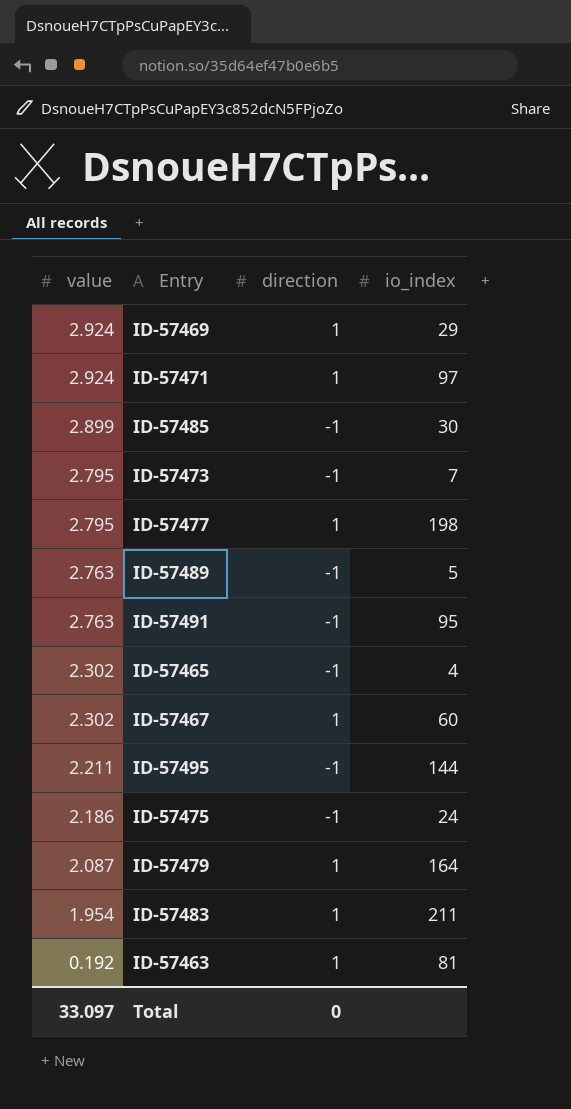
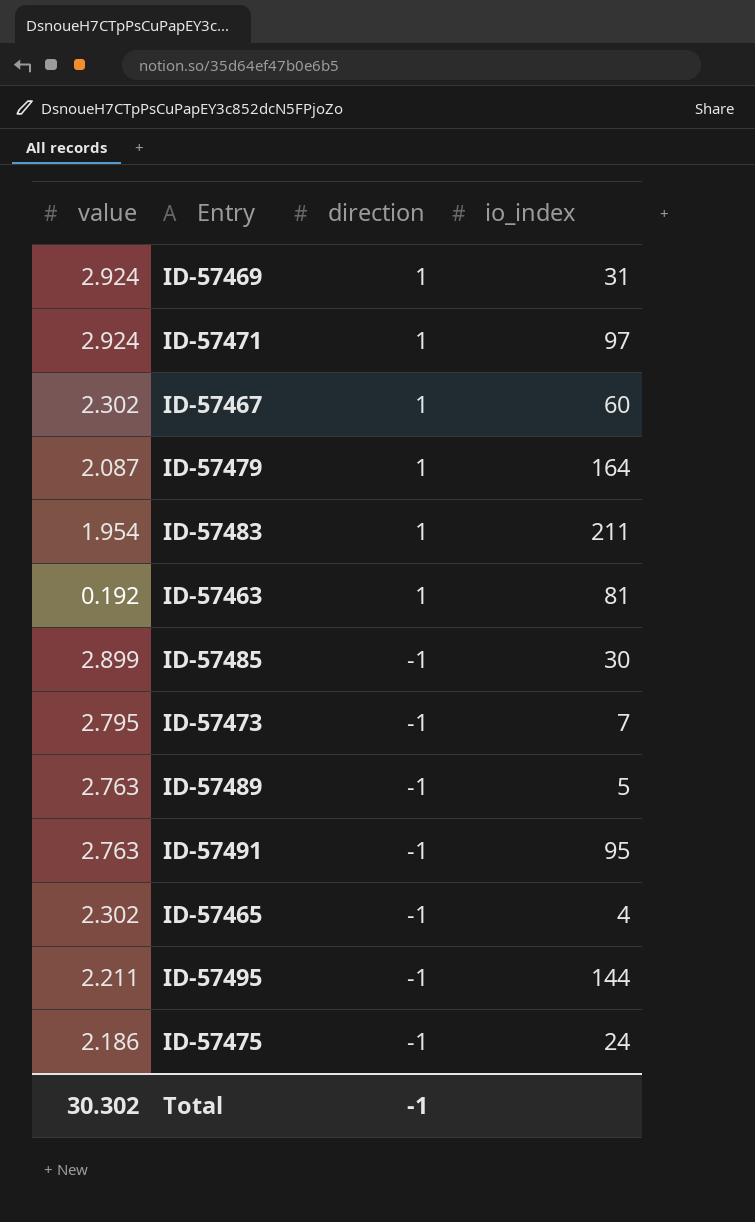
row order: value descending -> direction descending
row ID-57477: 2.795 | 1 | 198 -> none
ID-57469 | io_index: 29 -> 31
Total | value: 33.097 -> 30.302
Total | direction: 0 -> -1

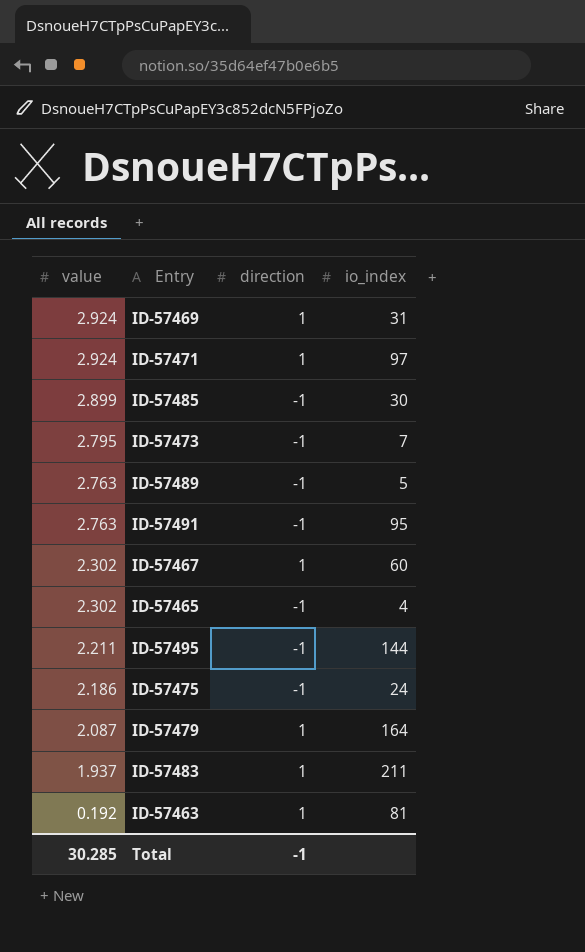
row order: direction descending -> value descending
ID-57483 | value: 1.954 -> 1.937
Total | value: 30.302 -> 30.285

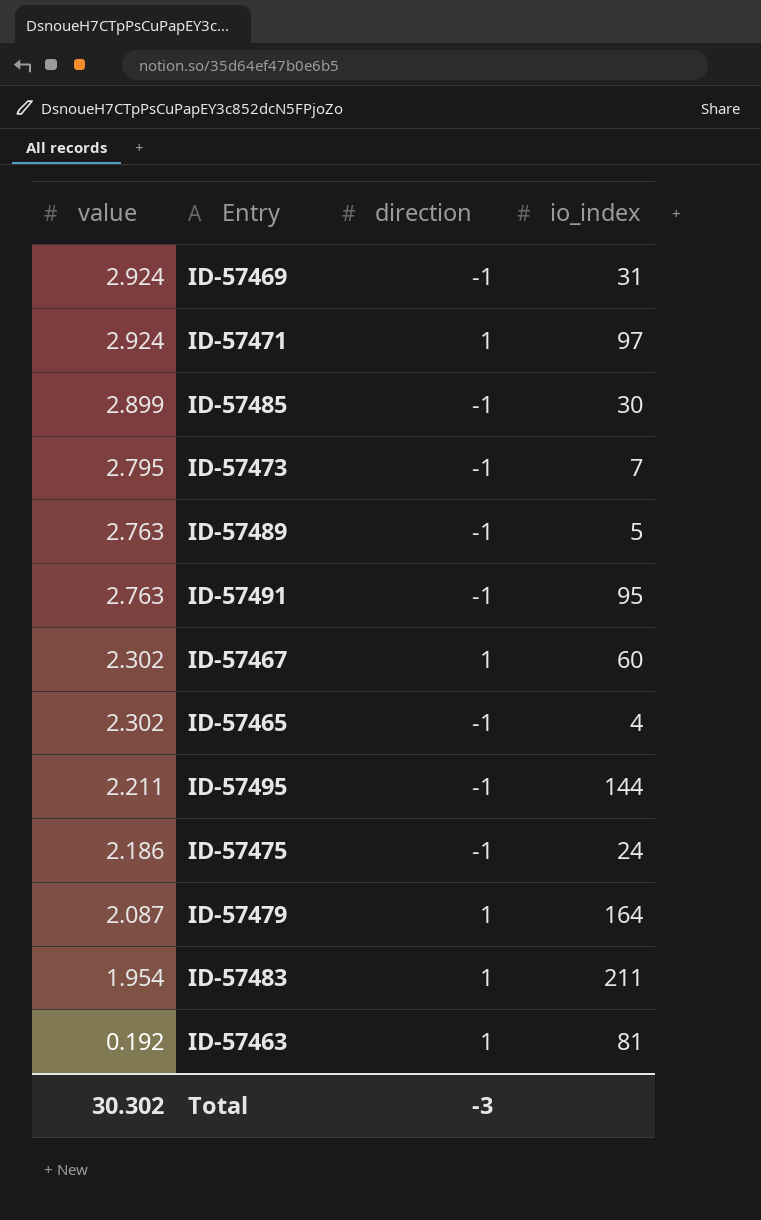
ID-57469 | direction: 1 -> -1
ID-57483 | value: 1.937 -> 1.954
Total | value: 30.285 -> 30.302
Total | direction: -1 -> -3

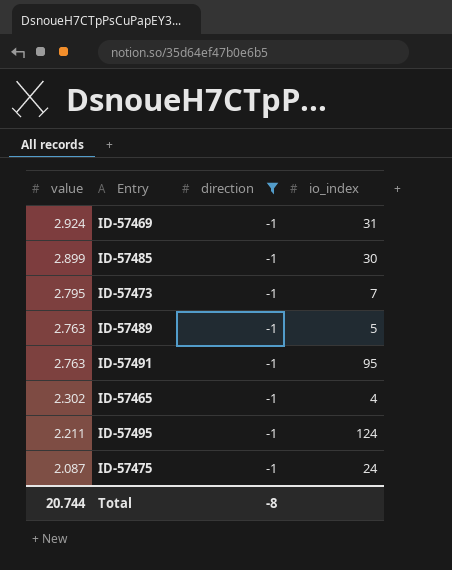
filter: none -> direction = -1
ID-57495 | io_index: 144 -> 124
ID-57475 | value: 2.186 -> 2.087
Total | value: 30.302 -> 20.744
Total | direction: -3 -> -8

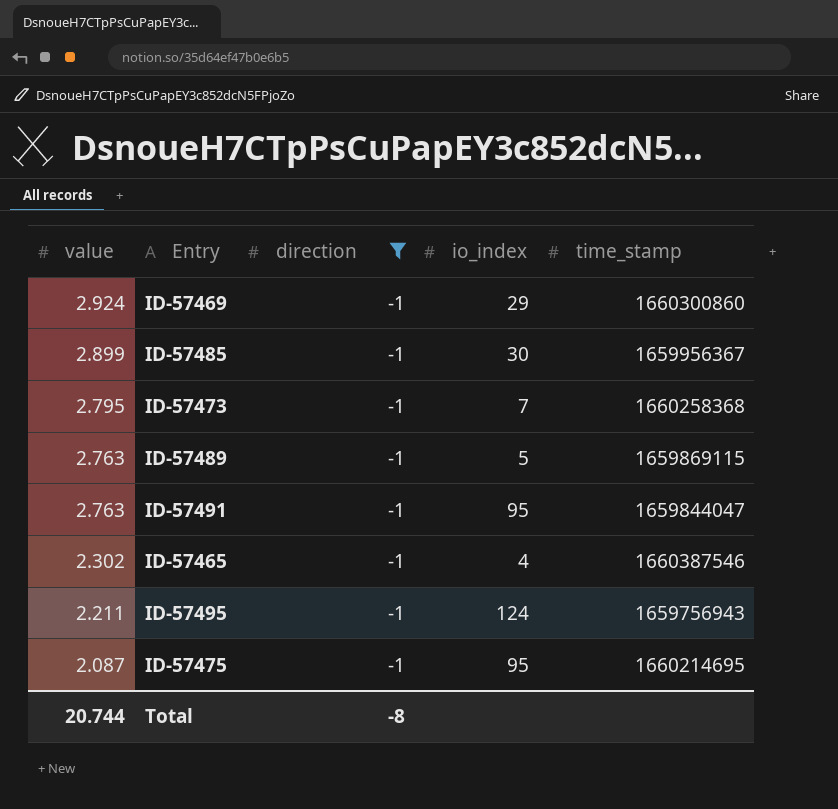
column time_stamp | position: none -> 5
ID-57469 | io_index: 31 -> 29
ID-57475 | io_index: 24 -> 95

